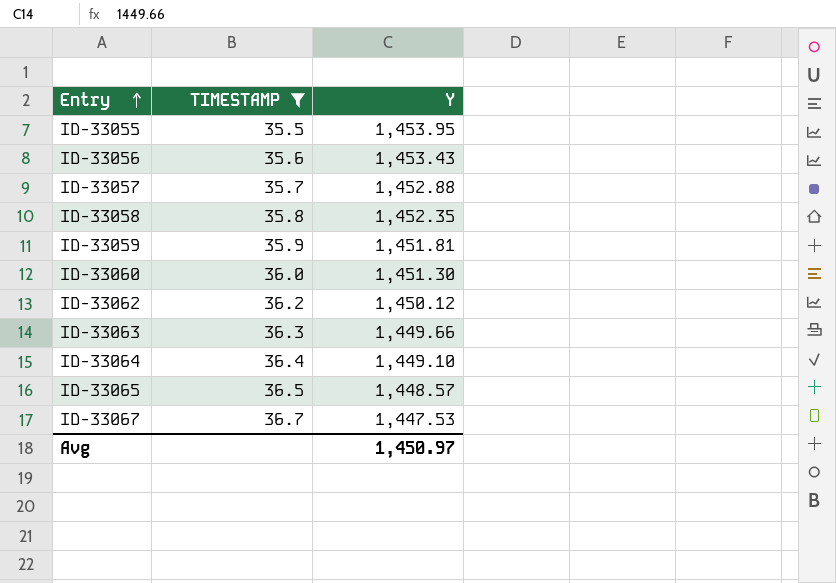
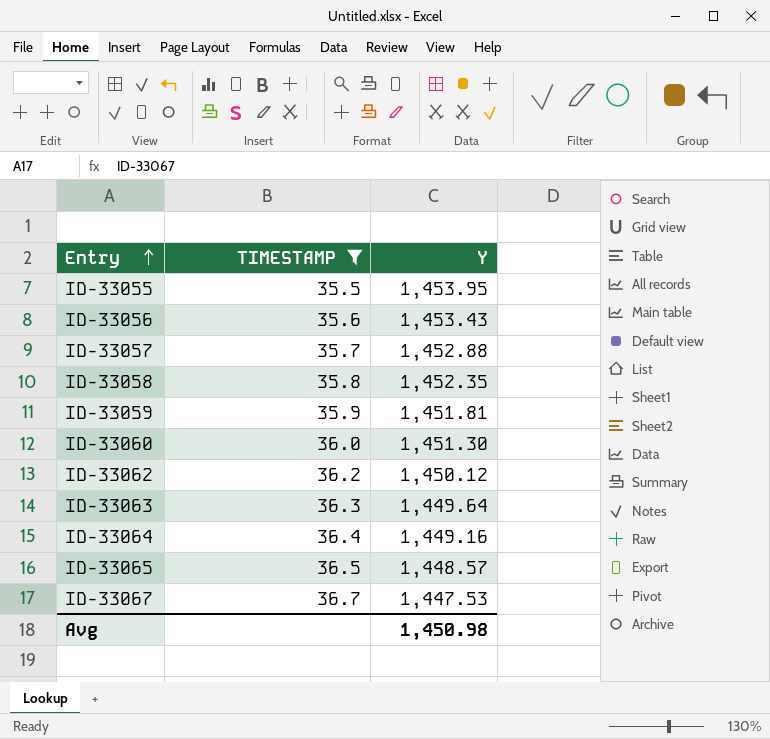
ID-33063 | Y: 1,449.66 -> 1,449.64
ID-33064 | Y: 1,449.10 -> 1,449.16
Avg | Y: 1,450.97 -> 1,450.98

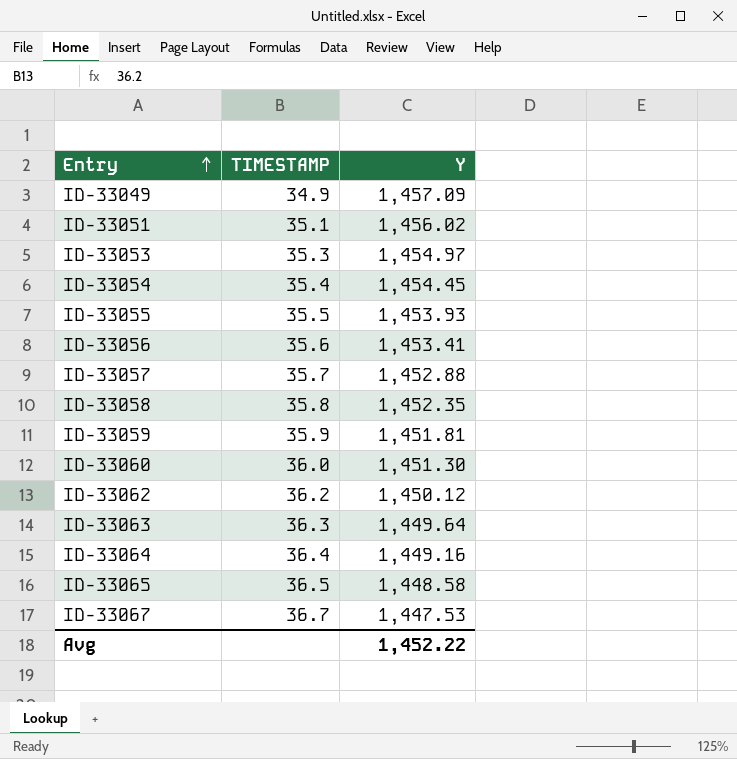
filter: TIMESTAMP >= 35.5 -> none
ID-33055 | Y: 1,453.95 -> 1,453.93
ID-33056 | Y: 1,453.43 -> 1,453.41
ID-33065 | Y: 1,448.57 -> 1,448.58
Avg | Y: 1,450.98 -> 1,452.22

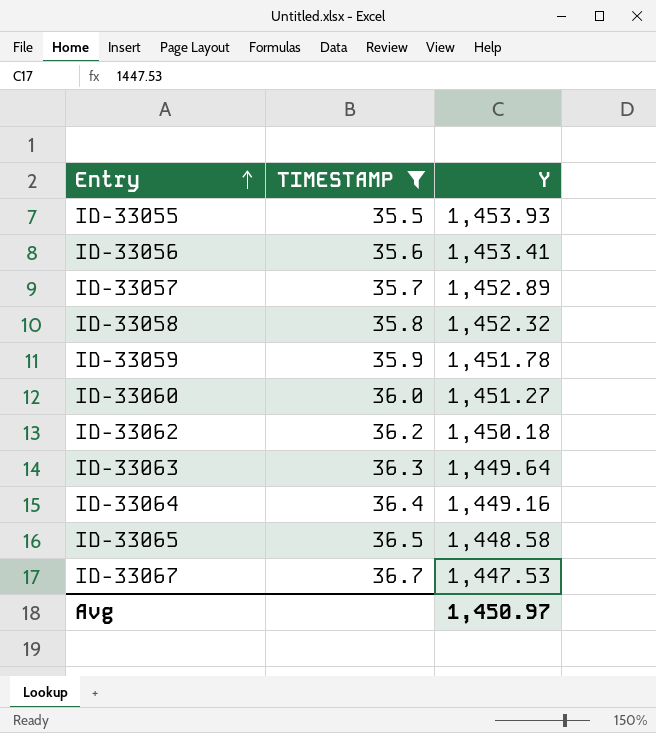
filter: none -> TIMESTAMP >= 35.5
ID-33057 | Y: 1,452.88 -> 1,452.89
ID-33058 | Y: 1,452.35 -> 1,452.32
ID-33059 | Y: 1,451.81 -> 1,451.78
ID-33060 | Y: 1,451.30 -> 1,451.27
ID-33062 | Y: 1,450.12 -> 1,450.18
Avg | Y: 1,452.22 -> 1,450.97

